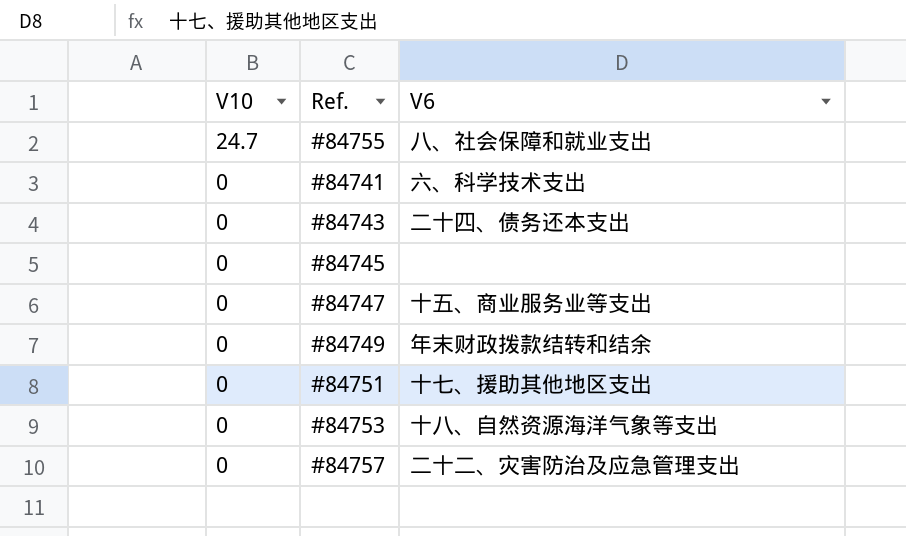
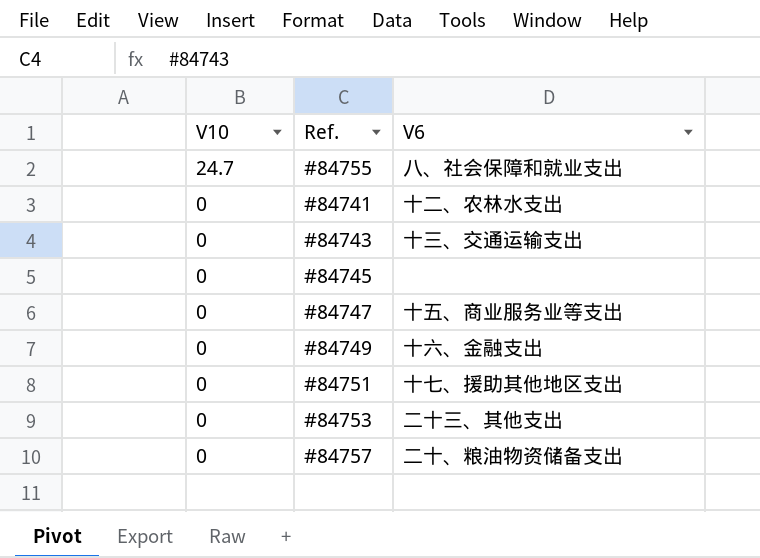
#84741 | V6: 六、科学技术支出 -> 十二、农林水支出
#84743 | V6: 二十四、债务还本支出 -> 十三、交通运输支出
#84749 | V6: 年末财政拨款结转和结余 -> 十六、金融支出
#84753 | V6: 十八、自然资源海洋气象等支出 -> 二十三、其他支出
#84757 | V6: 二十二、灾害防治及应急管理支出 -> 二十、粮油物资储备支出

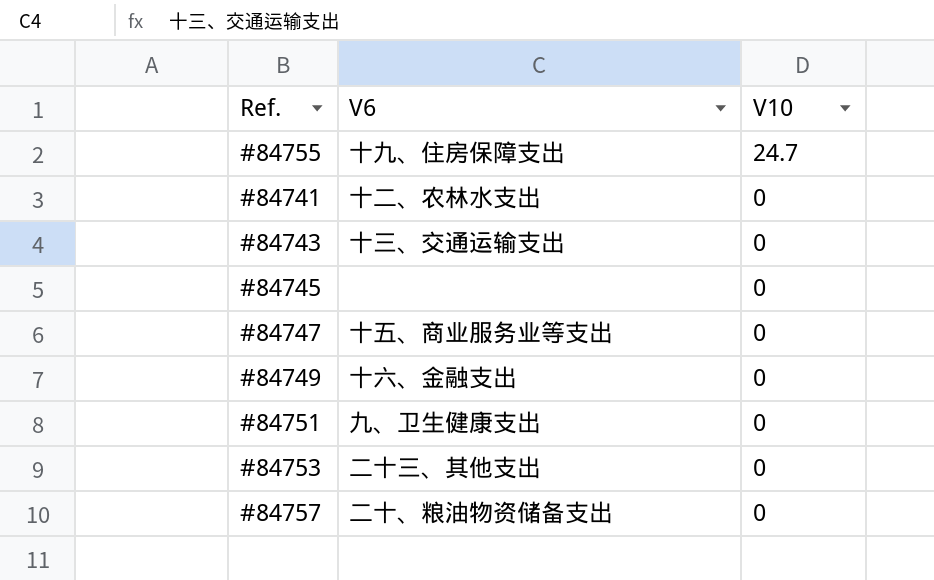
column V10 | position: 1 -> 3
#84755 | V6: 八、社会保障和就业支出 -> 十九、住房保障支出
#84751 | V6: 十七、援助其他地区支出 -> 九、卫生健康支出

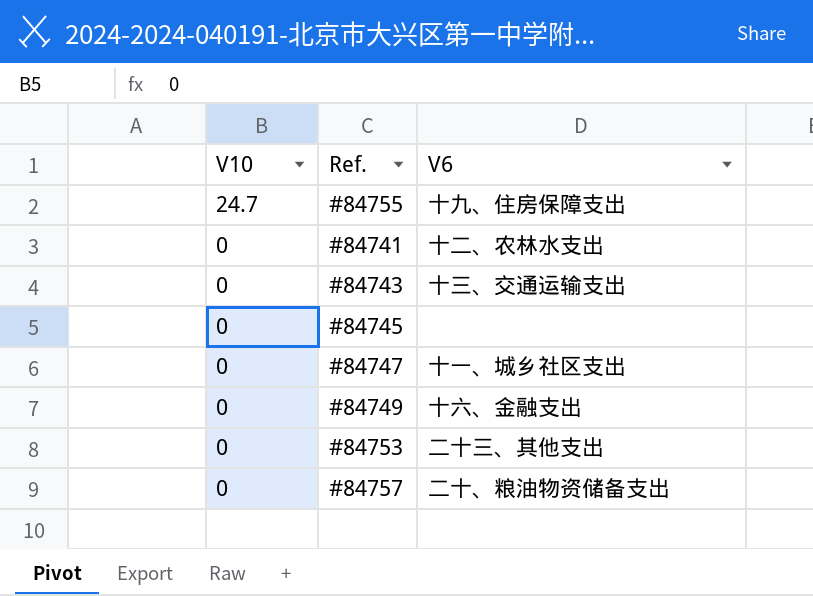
column V10 | position: 3 -> 1
row #84751: 九、卫生健康支出 | 0 -> none
#84747 | V6: 十五、商业服务业等支出 -> 十一、城乡社区支出

